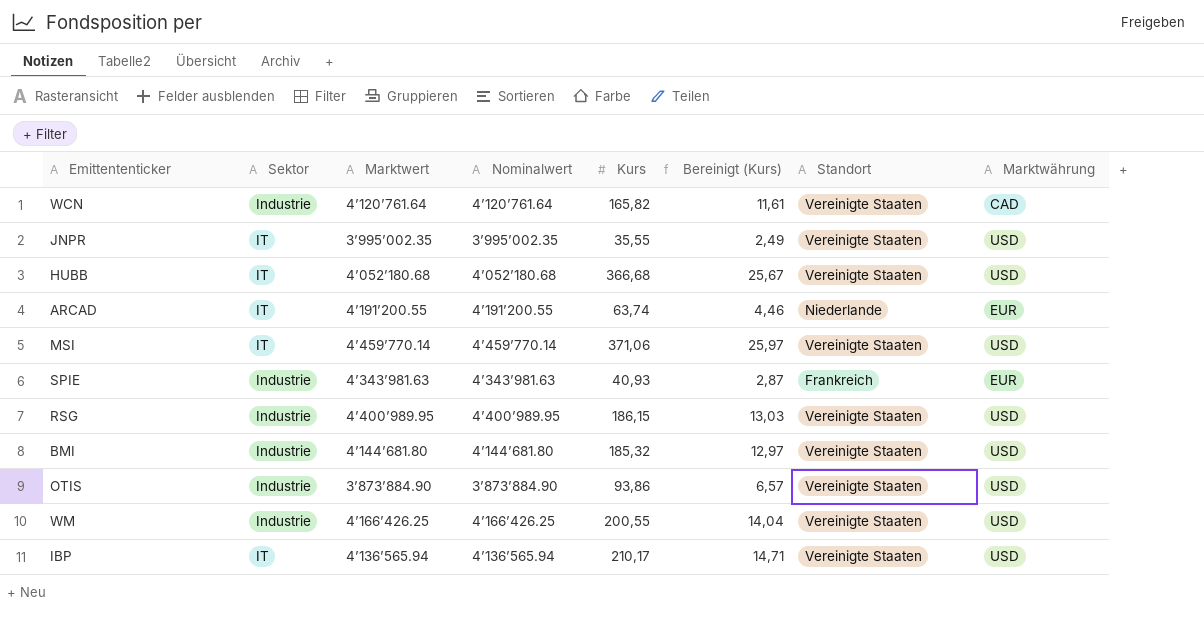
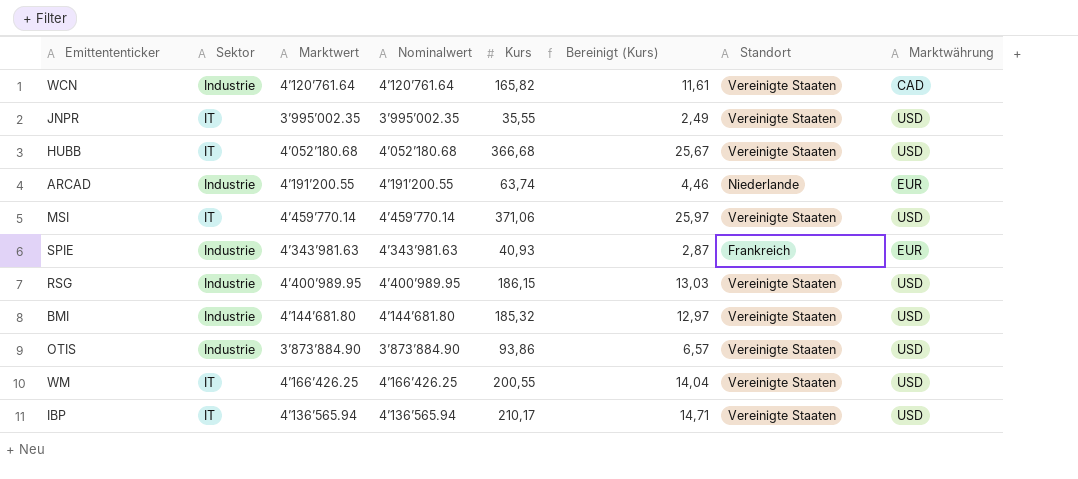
ARCAD | Sektor: IT -> Industrie
WM | Sektor: Industrie -> IT

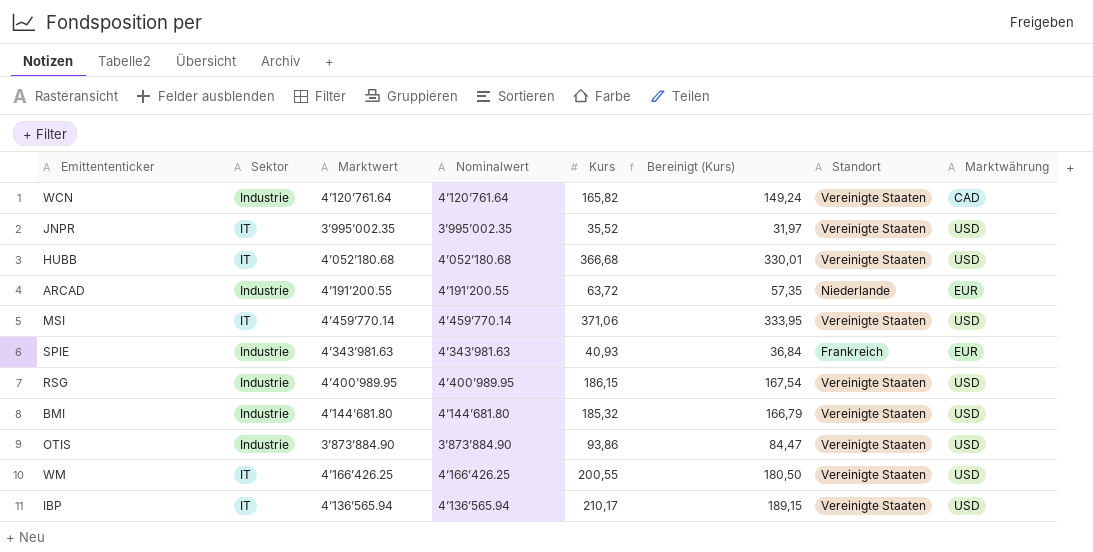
column Bereinigt (Kurs) | formula: [Kurs] * 0,07 -> [Kurs] * 0,9
JNPR | Kurs: 35,55 -> 35,52
ARCAD | Kurs: 63,74 -> 63,72

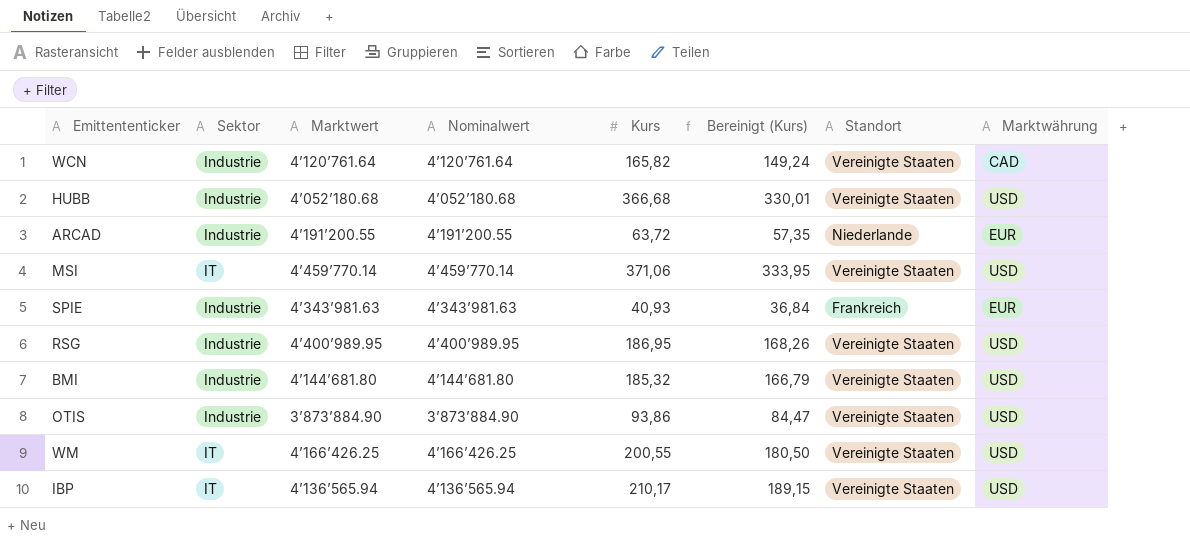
row JNPR: IT | 3’995’002.35 | 3’995’002.35 | 35,52 | 31,97 | Vereinigte Staaten | USD -> none
HUBB | Sektor: IT -> Industrie
RSG | Kurs: 186,15 -> 186,95
RSG | Bereinigt (Kurs): 167,54 -> 168,26

